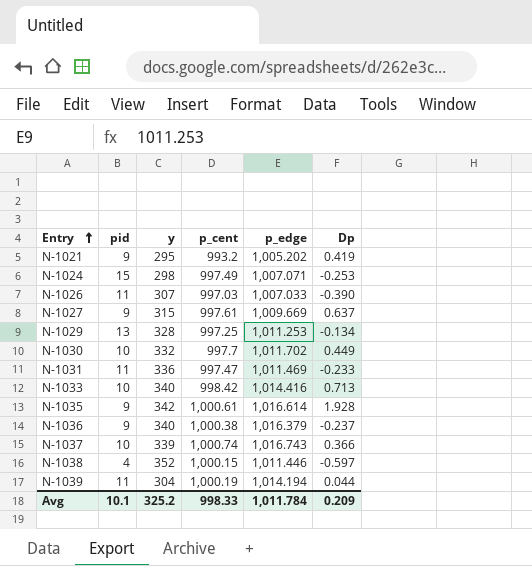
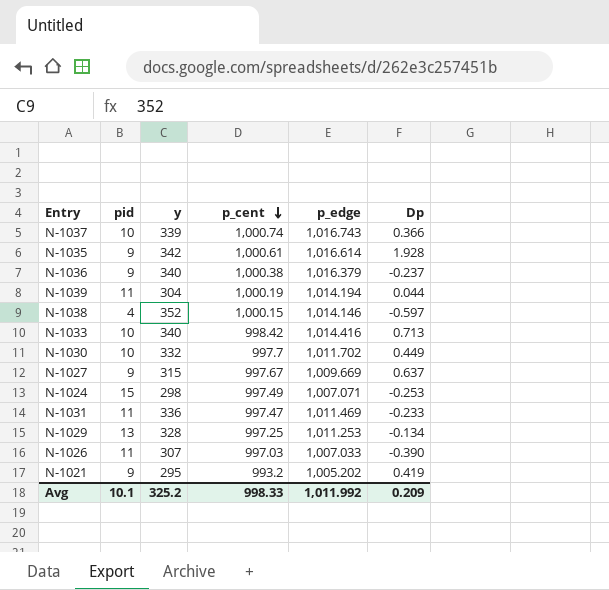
row order: Entry ascending -> p_cent descending
N-1038 | p_edge: 1,011.446 -> 1,014.146
N-1027 | p_cent: 997.61 -> 997.67
Avg | p_edge: 1,011.784 -> 1,011.992

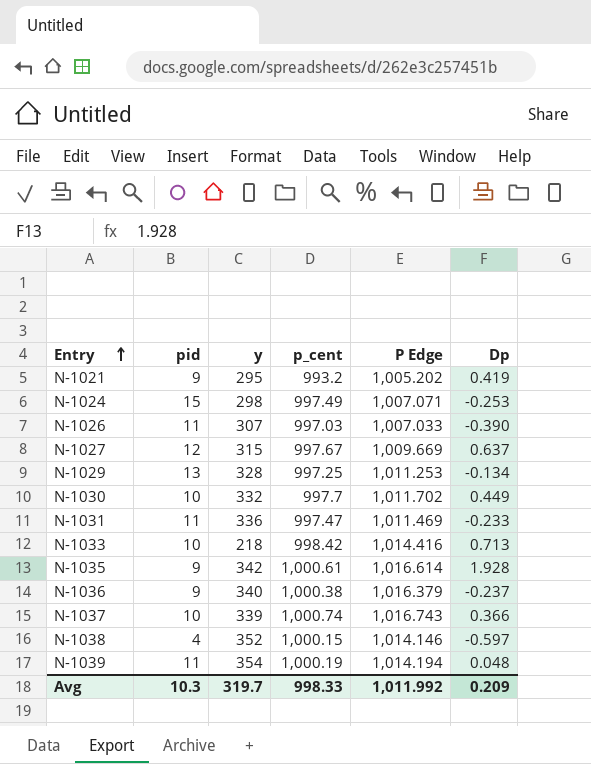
row order: p_cent descending -> Entry ascending
column name: p_edge -> P Edge
N-1027 | pid: 9 -> 12
N-1033 | y: 340 -> 218
N-1039 | y: 304 -> 354
N-1039 | Dp: 0.044 -> 0.048
Avg | pid: 10.1 -> 10.3
Avg | y: 325.2 -> 319.7

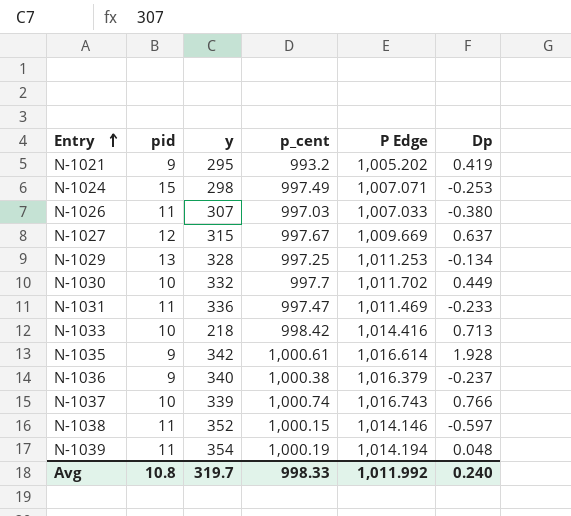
N-1026 | Dp: -0.390 -> -0.380
N-1037 | Dp: 0.366 -> 0.766
N-1038 | pid: 4 -> 11
Avg | pid: 10.3 -> 10.8
Avg | Dp: 0.209 -> 0.240

